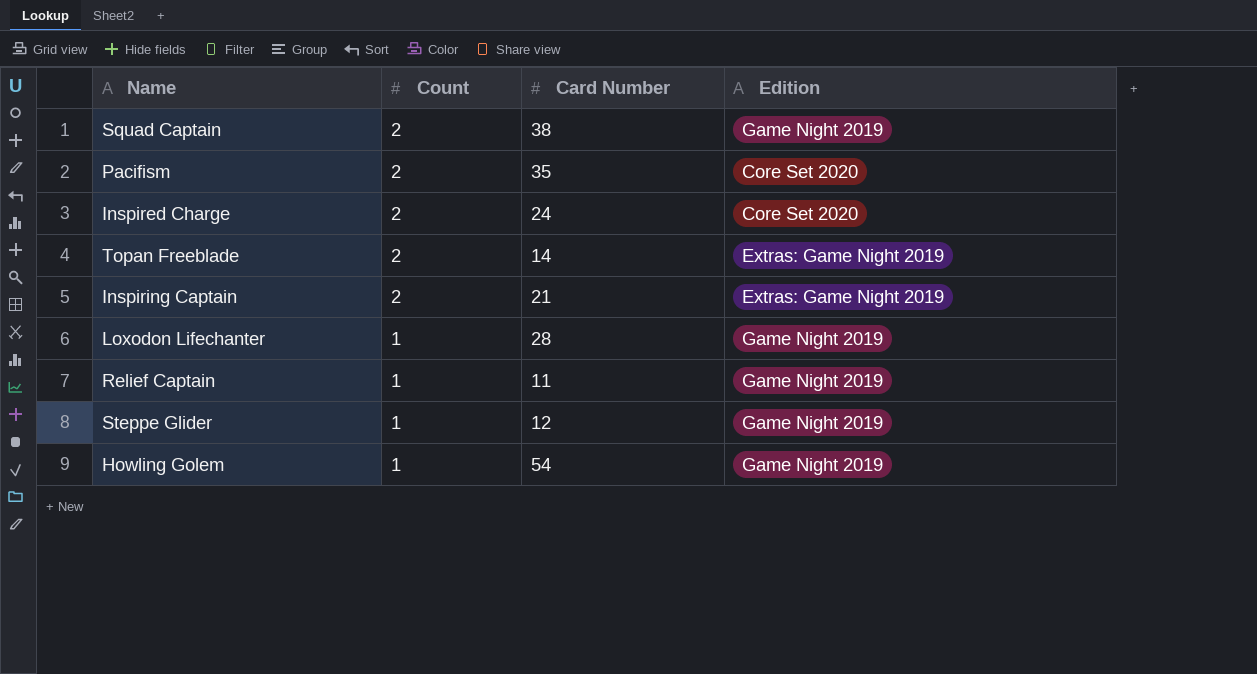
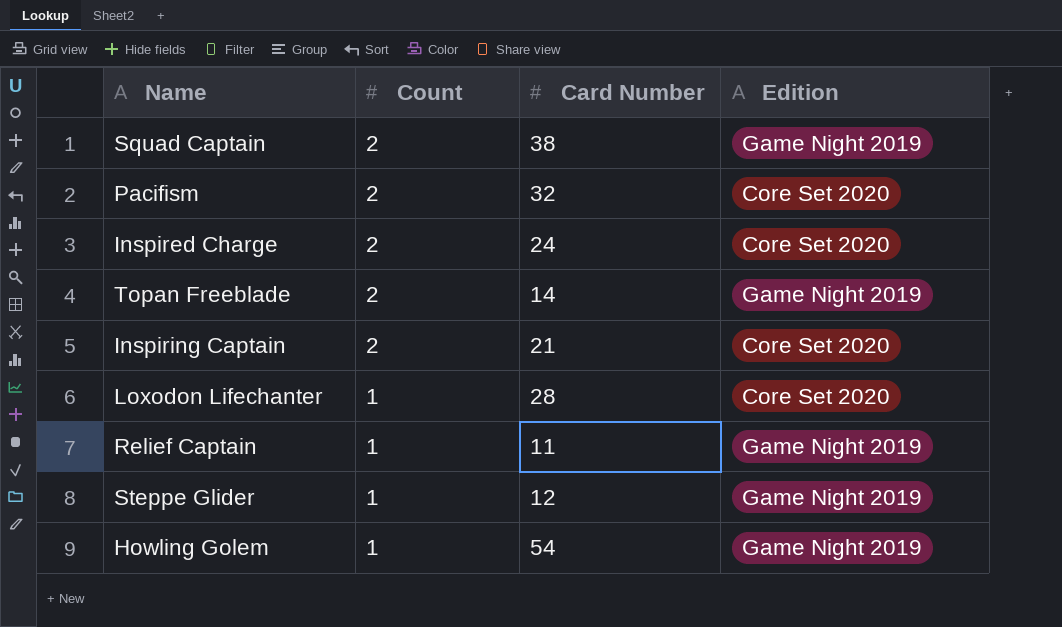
Pacifism | Card Number: 35 -> 32
Topan Freeblade | Edition: Extras: Game Night 2019 -> Game Night 2019
Inspiring Captain | Edition: Extras: Game Night 2019 -> Core Set 2020
Loxodon Lifechanter | Edition: Game Night 2019 -> Core Set 2020

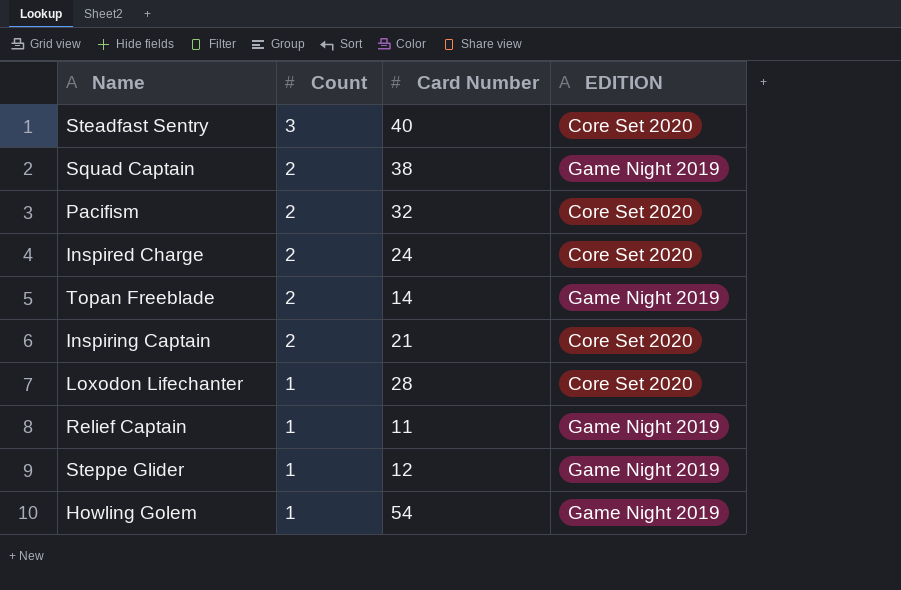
column name: Edition -> EDITION
row Steadfast Sentry: none -> 3 | 40 | Core Set 2020

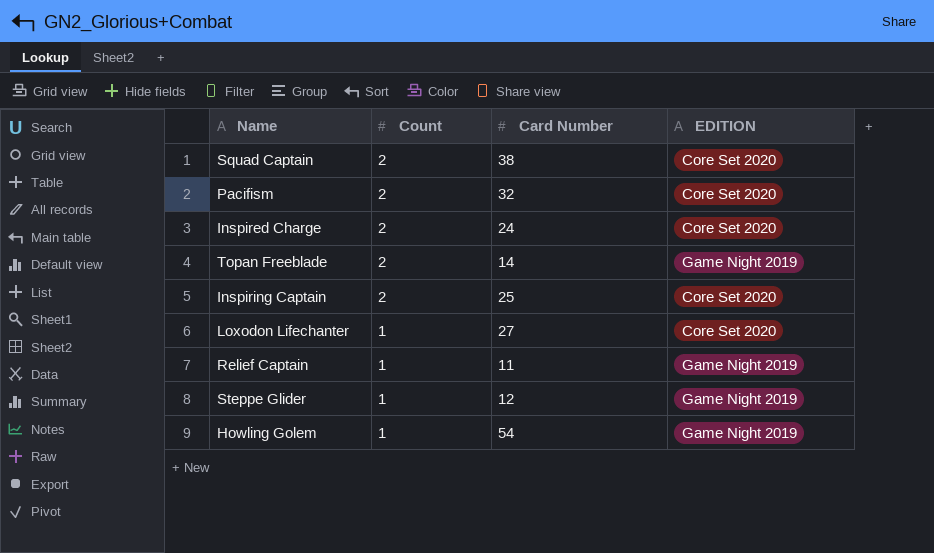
row Steadfast Sentry: 3 | 40 | Core Set 2020 -> none
Squad Captain | EDITION: Game Night 2019 -> Core Set 2020
Inspiring Captain | Card Number: 21 -> 25
Loxodon Lifechanter | Card Number: 28 -> 27

